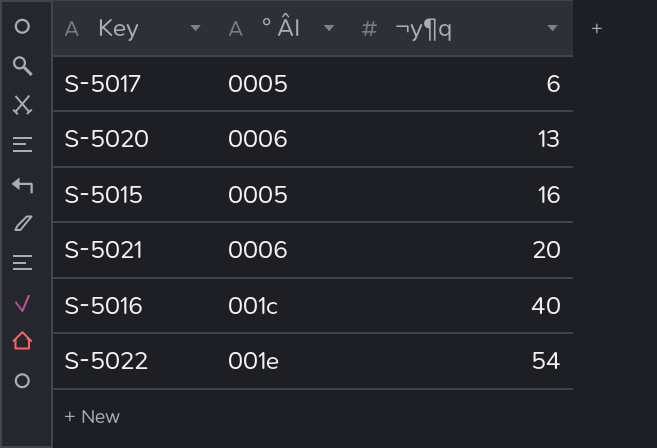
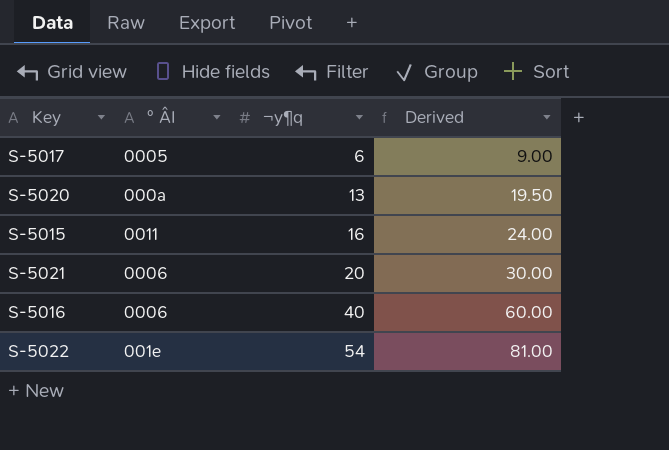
column Derived | formula: none -> [¬y¶q] * 1.5
S-5020 | ° ÂI: 0006 -> 000a
S-5015 | ° ÂI: 0005 -> 0011
S-5016 | ° ÂI: 001c -> 0006

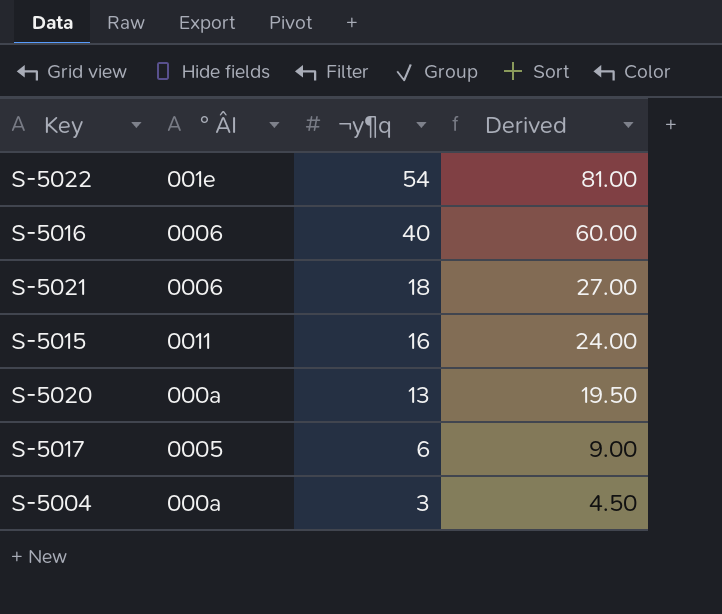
row order: ¬y¶q ascending -> ¬y¶q descending
S-5021 | ¬y¶q: 20 -> 18
S-5021 | Derived: 30.00 -> 27.00
row S-5004: none -> 000a | 3 | 4.50

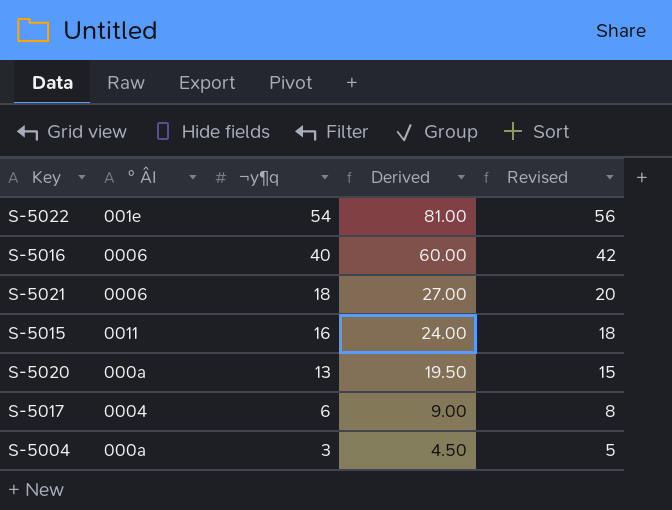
column Revised | formula: none -> [¬y¶q] + 2
S-5017 | ° ÂI: 0005 -> 0004

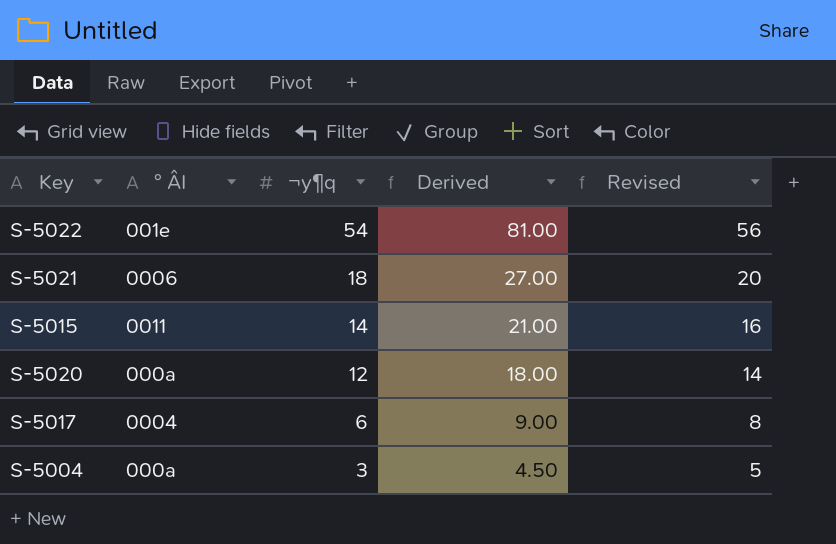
row S-5016: 0006 | 40 | 60.00 | 42 -> none
S-5015 | ¬y¶q: 16 -> 14
S-5015 | Derived: 24.00 -> 21.00
S-5015 | Revised: 18 -> 16
S-5020 | ¬y¶q: 13 -> 12
S-5020 | Derived: 19.50 -> 18.00
S-5020 | Revised: 15 -> 14

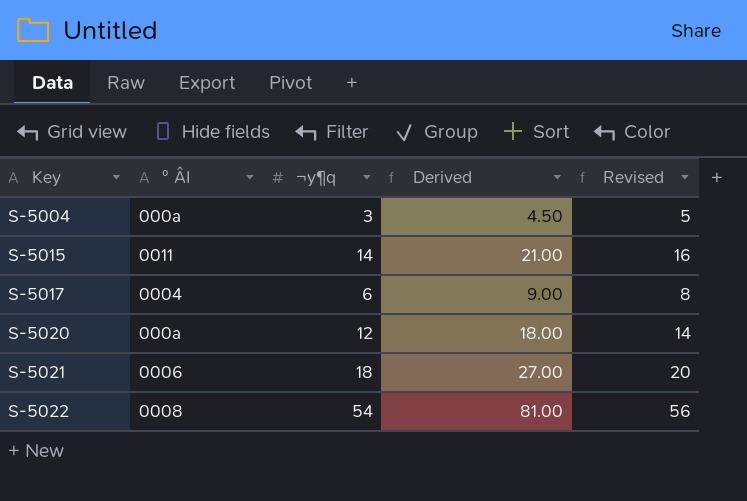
row order: ¬y¶q descending -> Key ascending
S-5022 | ° ÂI: 001e -> 0008

